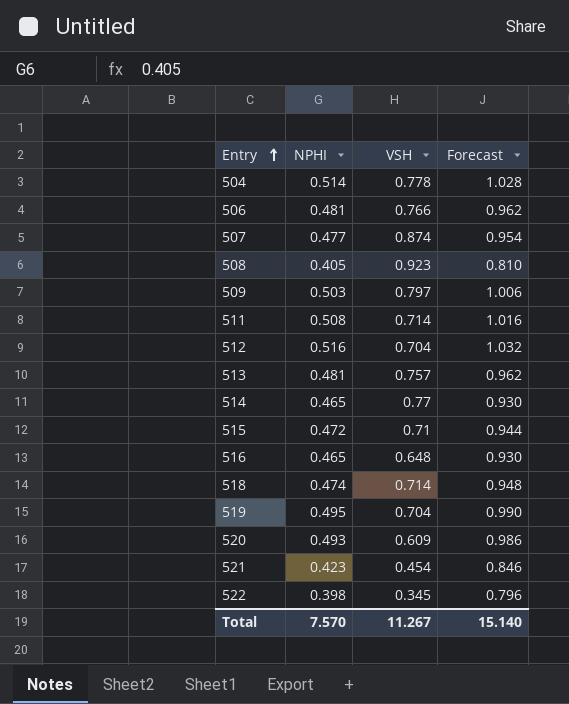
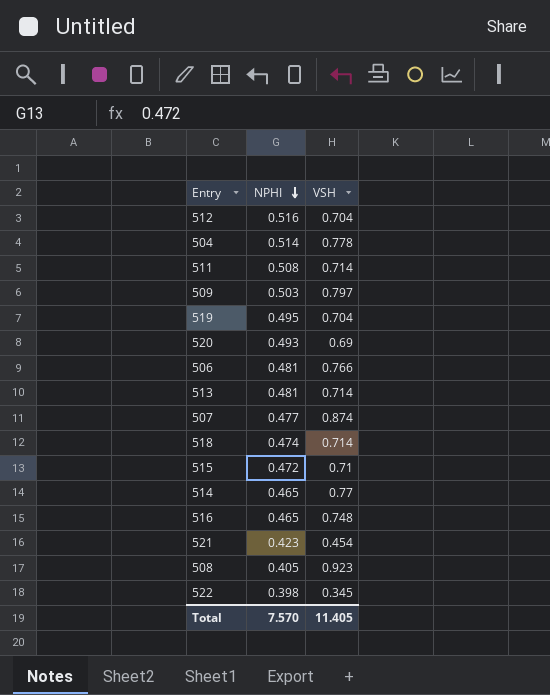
row order: Entry ascending -> NPHI descending
column Forecast | formula: [NPHI] * 2 -> none
520 | VSH: 0.609 -> 0.69
513 | VSH: 0.757 -> 0.714
516 | VSH: 0.648 -> 0.748
Total | VSH: 11.267 -> 11.405

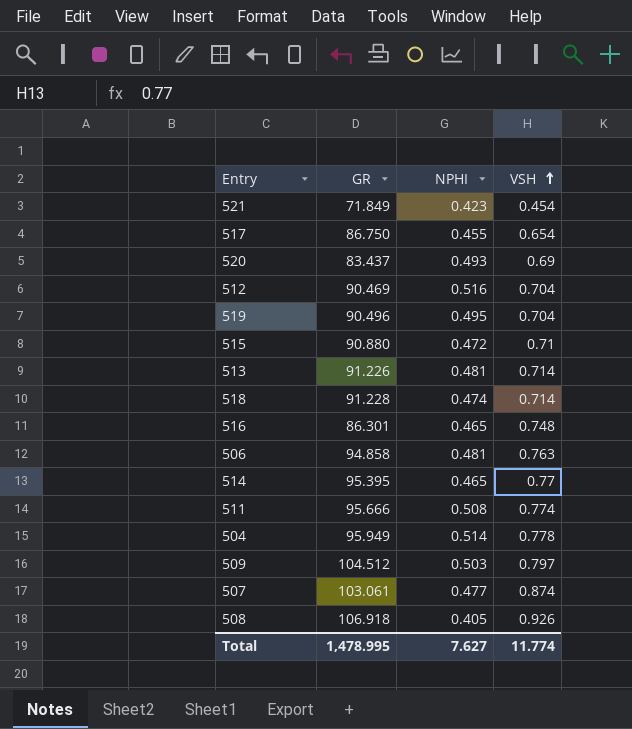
row order: NPHI descending -> VSH ascending
column GR | position: none -> 2
row 522: 0.398 | 0.345 -> none
row 517: none -> 86.750 | 0.455 | 0.654
506 | VSH: 0.766 -> 0.763
511 | VSH: 0.714 -> 0.774
508 | VSH: 0.923 -> 0.926
Total | NPHI: 7.570 -> 7.627
Total | VSH: 11.405 -> 11.774

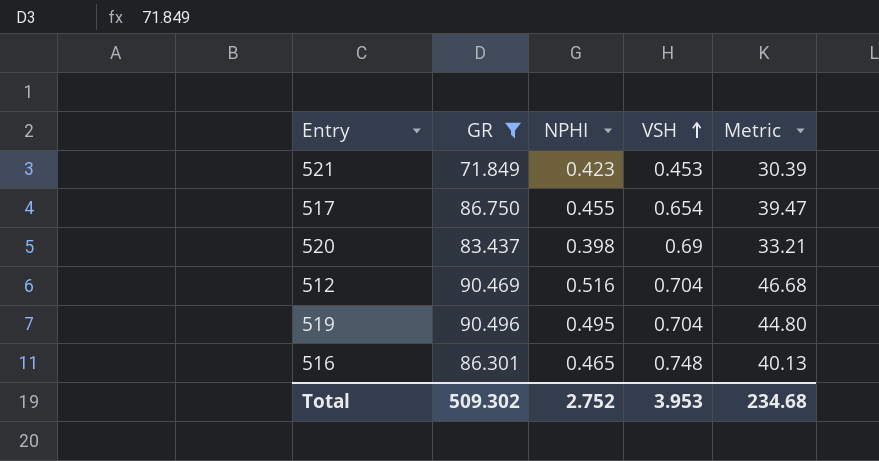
filter: none -> GR <= 90.496
column Metric | formula: none -> [GR] * [NPHI]
521 | VSH: 0.454 -> 0.453
520 | NPHI: 0.493 -> 0.398
Total | GR: 1,478.995 -> 509.302
Total | NPHI: 7.627 -> 2.752
Total | VSH: 11.774 -> 3.953

